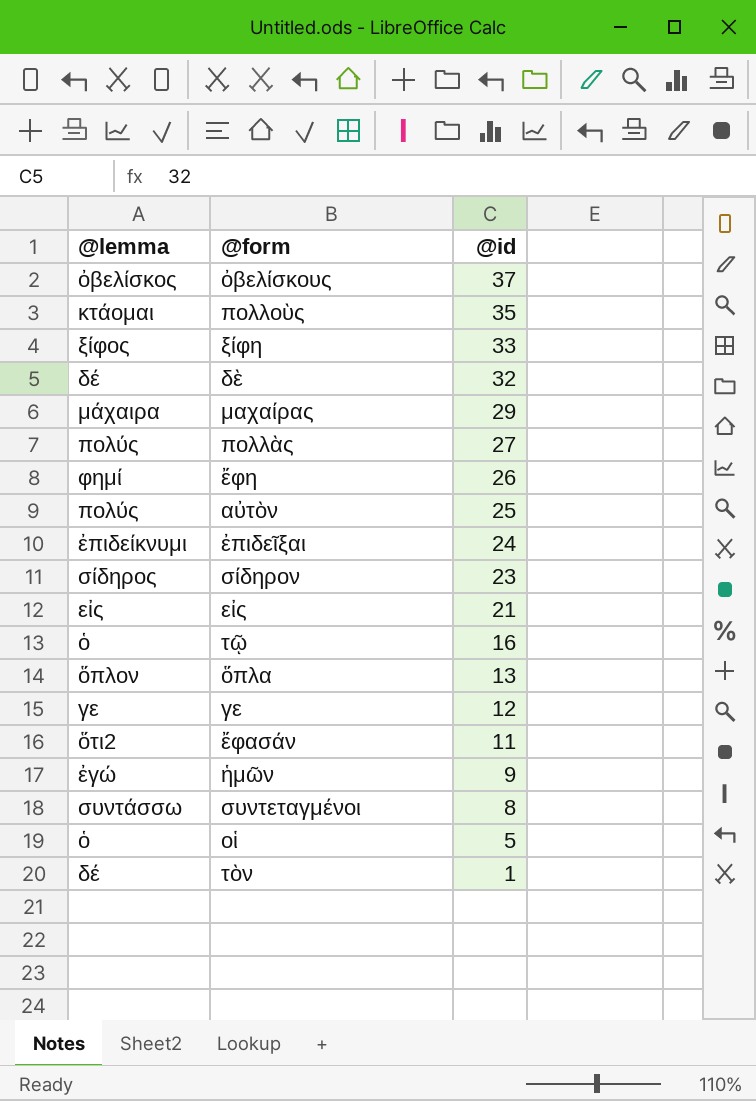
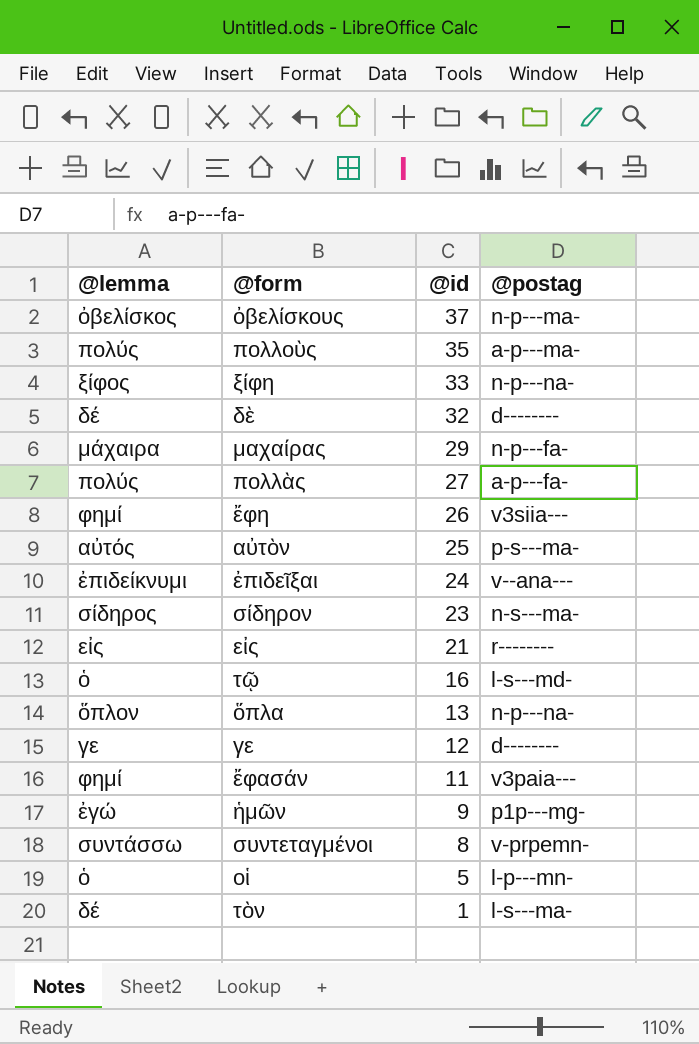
column @postag | position: none -> 4
πολλοὺς | @lemma: κτάομαι -> πολύς
αὐτὸν | @lemma: πολύς -> αὐτός
ἔφασάν | @lemma: ὅτι2 -> φημί

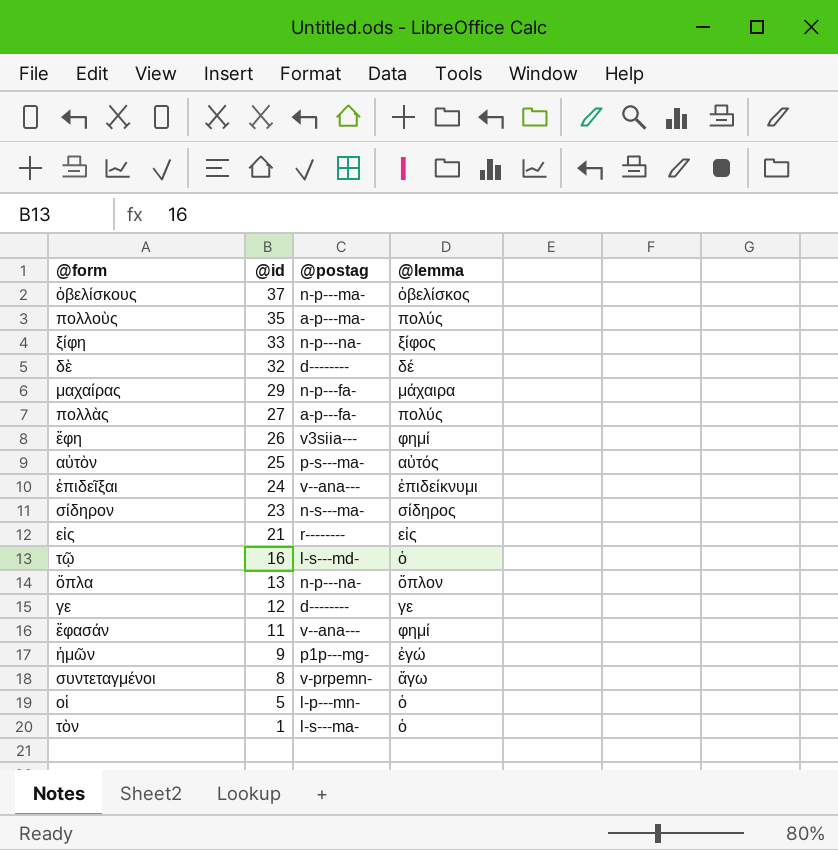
column @lemma | position: 1 -> 4
ἔφασάν | @postag: v3paia--- -> v--ana---
συντεταγμένοι | @lemma: συντάσσω -> ἄγω
τὸν | @lemma: δέ -> ὁ

